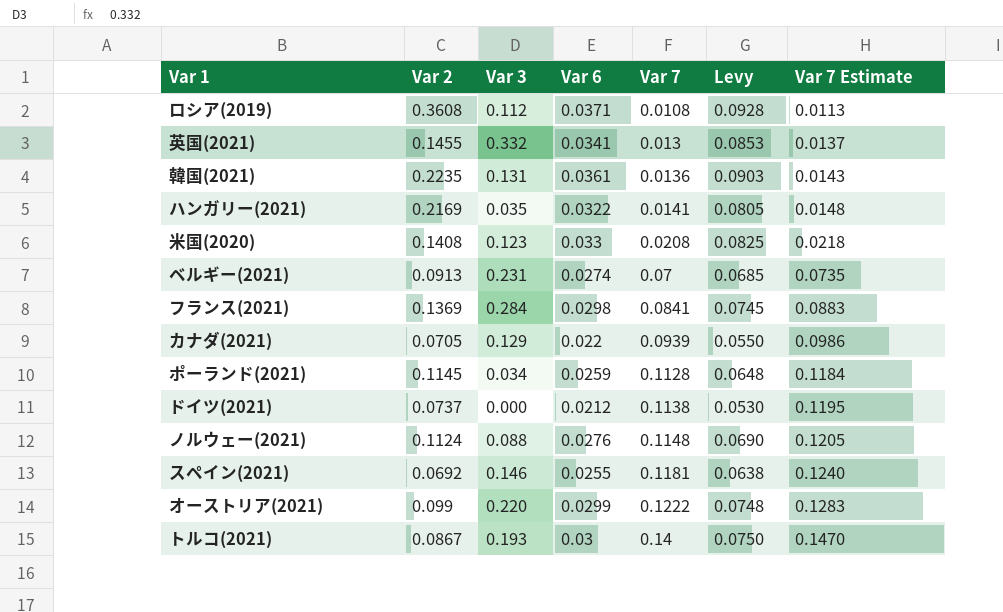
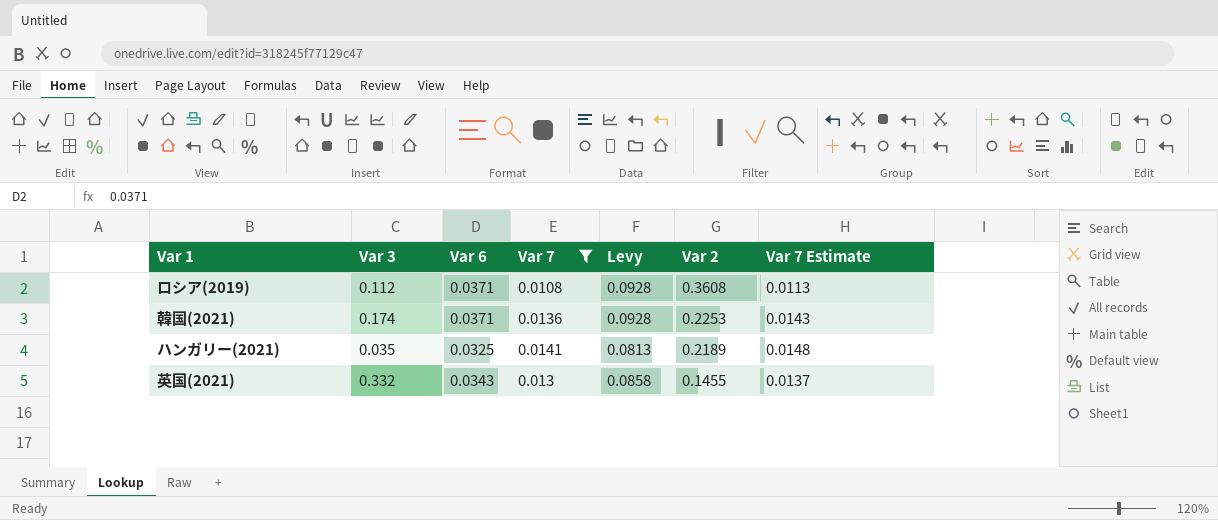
filter: none -> Var 7 <= 0.0141
row order: Var 7 ascending -> Var 2 descending
column Var 2 | position: 2 -> 6
韓国(2021) | Var 3: 0.131 -> 0.174
韓国(2021) | Var 6: 0.0361 -> 0.0371
韓国(2021) | Levy: 0.0903 -> 0.0928
韓国(2021) | Var 2: 0.2235 -> 0.2253
ハンガリー(2021) | Var 6: 0.0322 -> 0.0325
ハンガリー(2021) | Levy: 0.0805 -> 0.0813
ハンガリー(2021) | Var 2: 0.2169 -> 0.2189
英国(2021) | Var 6: 0.0341 -> 0.0343
英国(2021) | Levy: 0.0853 -> 0.0858

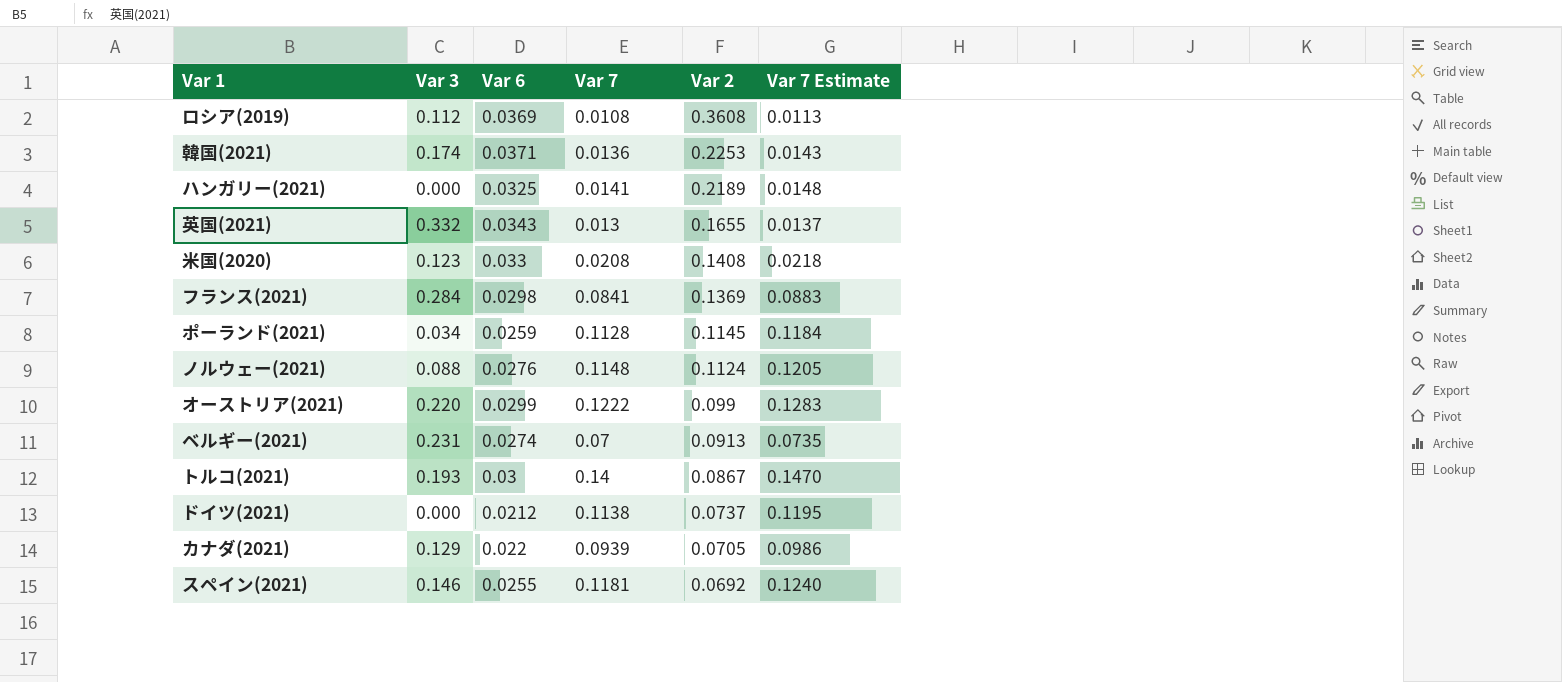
filter: Var 7 <= 0.0141 -> none
column Levy | formula: [Var 6] * 2.5 -> none
ロシア(2019) | Var 6: 0.0371 -> 0.0369
ハンガリー(2021) | Var 3: 0.035 -> 0.000
英国(2021) | Var 2: 0.1455 -> 0.1655

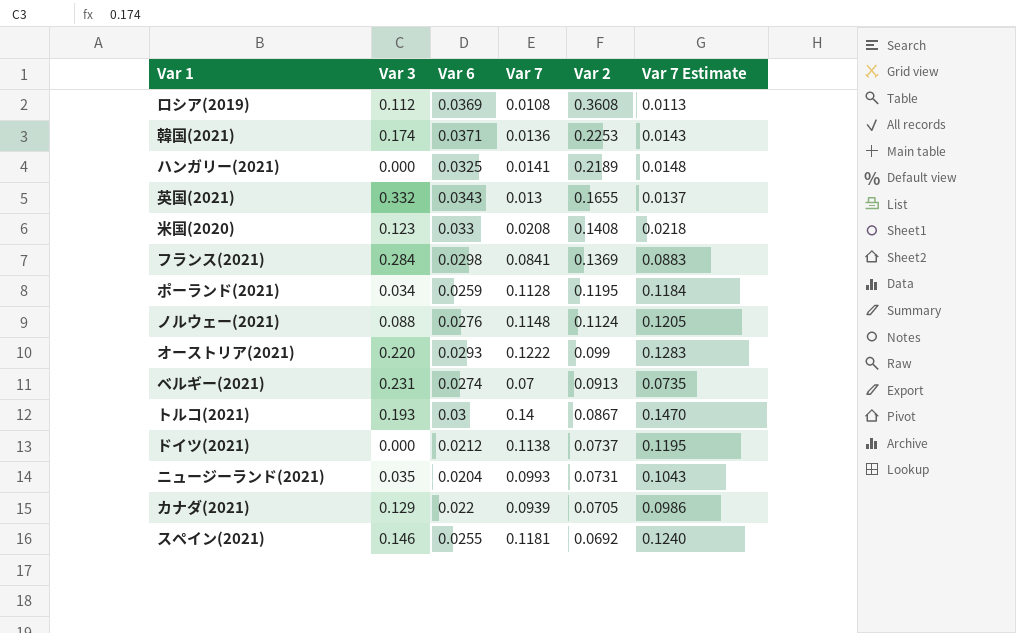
ポーランド(2021) | Var 2: 0.1145 -> 0.1195
オーストリア(2021) | Var 6: 0.0299 -> 0.0293
row ニュージーランド(2021): none -> 0.035 | 0.0204 | 0.0993 | 0.0731 | 0.1043

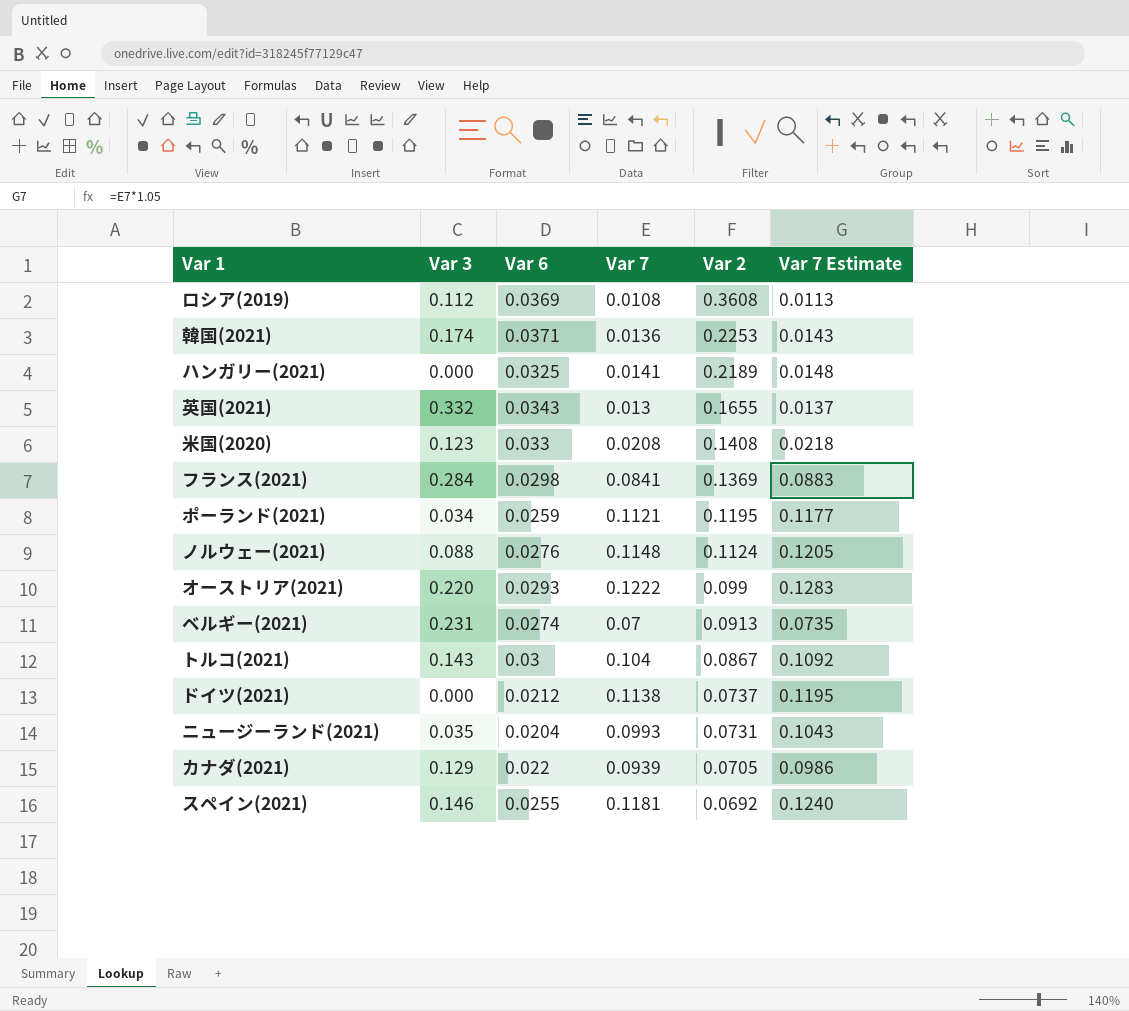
ポーランド(2021) | Var 7: 0.1128 -> 0.1121
ポーランド(2021) | Var 7 Estimate: 0.1184 -> 0.1177
トルコ(2021) | Var 3: 0.193 -> 0.143
トルコ(2021) | Var 7: 0.14 -> 0.104
トルコ(2021) | Var 7 Estimate: 0.1470 -> 0.1092

